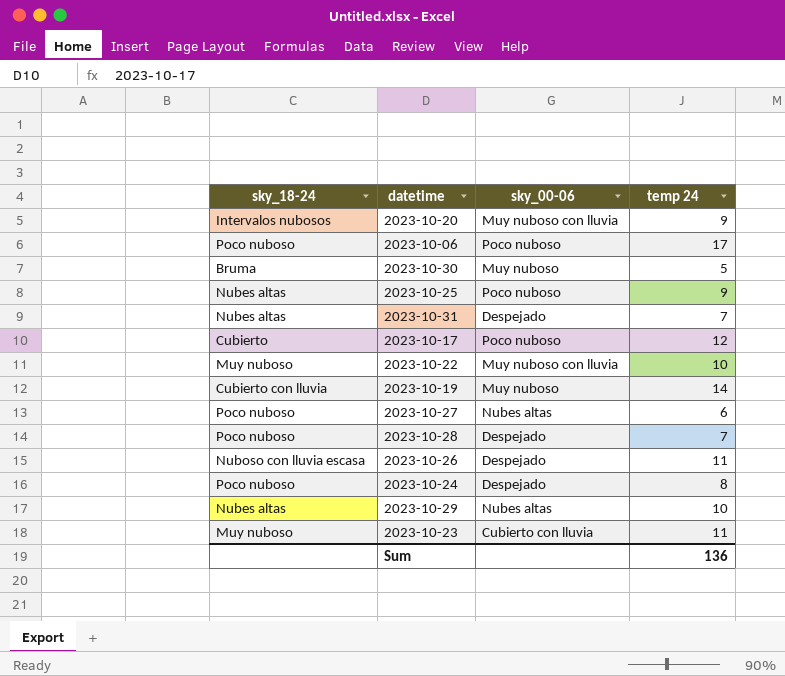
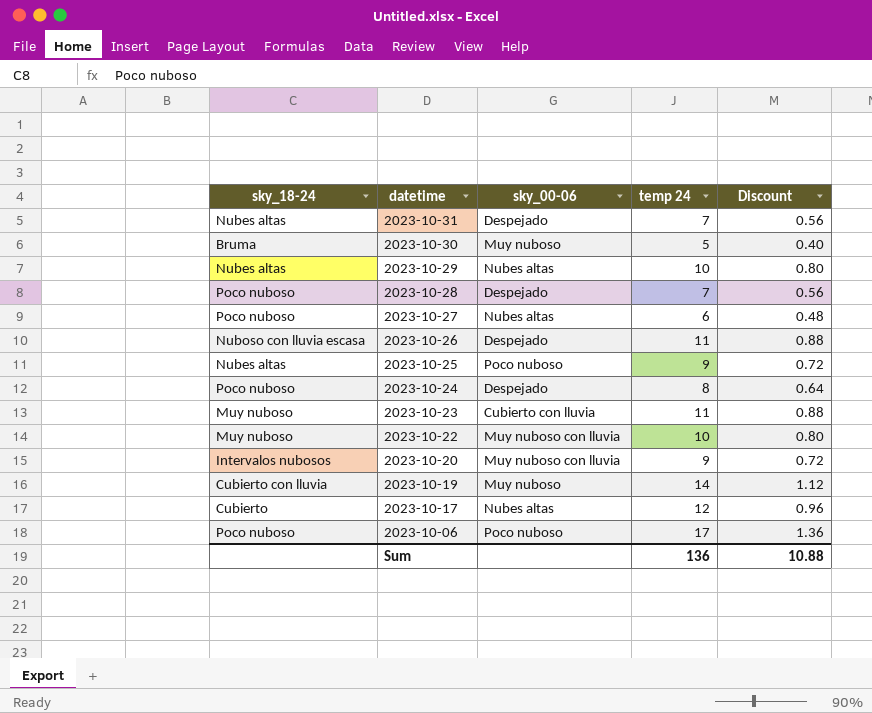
row order: none -> datetime descending
column Discount | formula: none -> [temp 24] * 0.08
2023-10-17 | sky_00-06: Poco nuboso -> Nubes altas

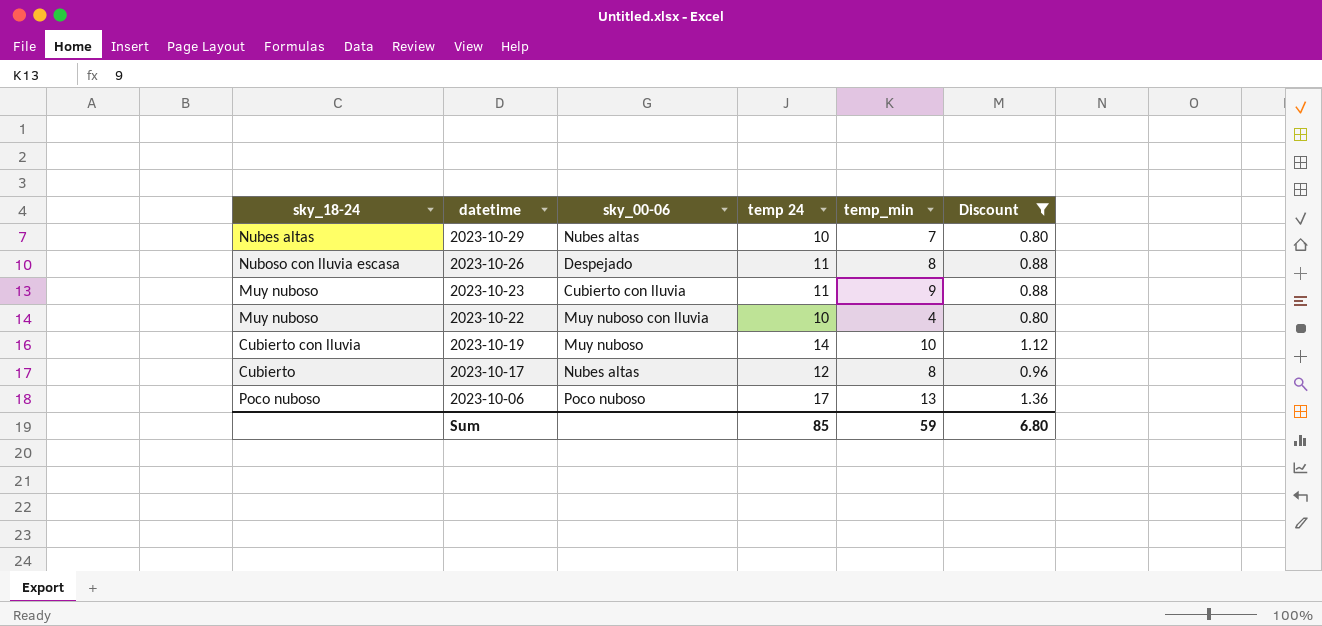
filter: none -> Discount >= 0.80
column temp_min | position: none -> 5
Sum | temp 24: 136 -> 85
Sum | Discount: 10.88 -> 6.80

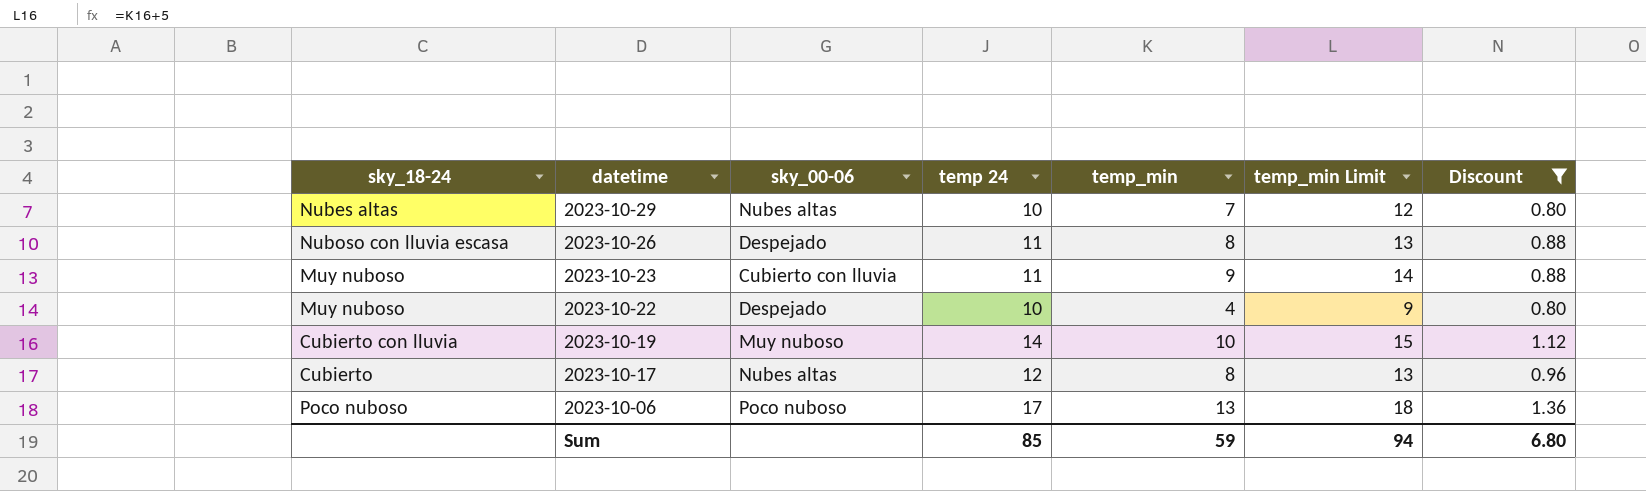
column temp_min Limit | formula: none -> [temp_min] + 5
2023-10-22 | sky_00-06: Muy nuboso con lluvia -> Despejado

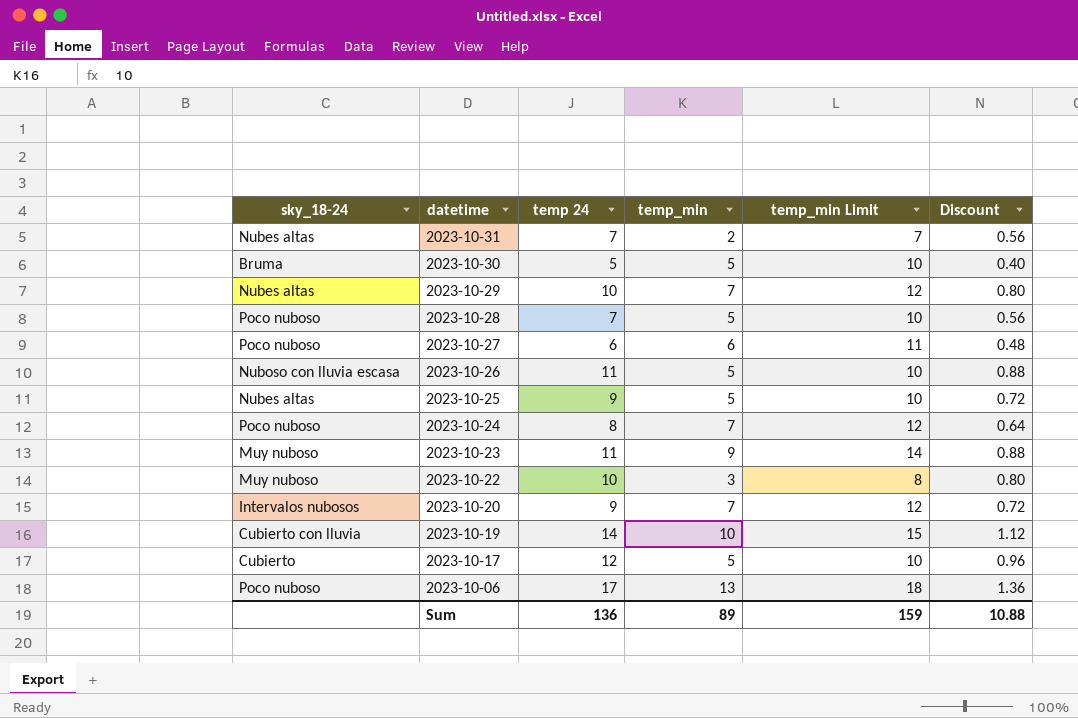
filter: Discount >= 0.80 -> none
column sky_00-06 | position: 3 -> none
2023-10-26 | temp_min: 8 -> 5
2023-10-26 | temp_min Limit: 13 -> 10
2023-10-22 | temp_min: 4 -> 3
2023-10-22 | temp_min Limit: 9 -> 8
2023-10-17 | temp_min: 8 -> 5
2023-10-17 | temp_min Limit: 13 -> 10
Sum | temp 24: 85 -> 136
Sum | temp_min: 59 -> 89
Sum | temp_min Limit: 94 -> 159
Sum | Discount: 6.80 -> 10.88

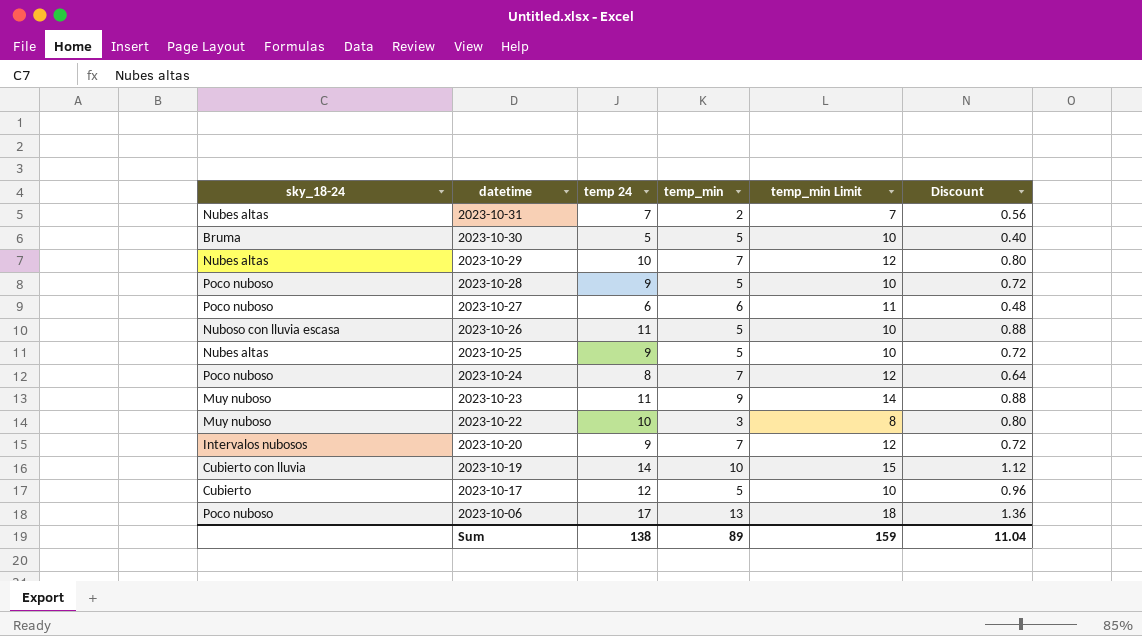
2023-10-28 | temp 24: 7 -> 9
2023-10-28 | Discount: 0.56 -> 0.72
Sum | temp 24: 136 -> 138
Sum | Discount: 10.88 -> 11.04

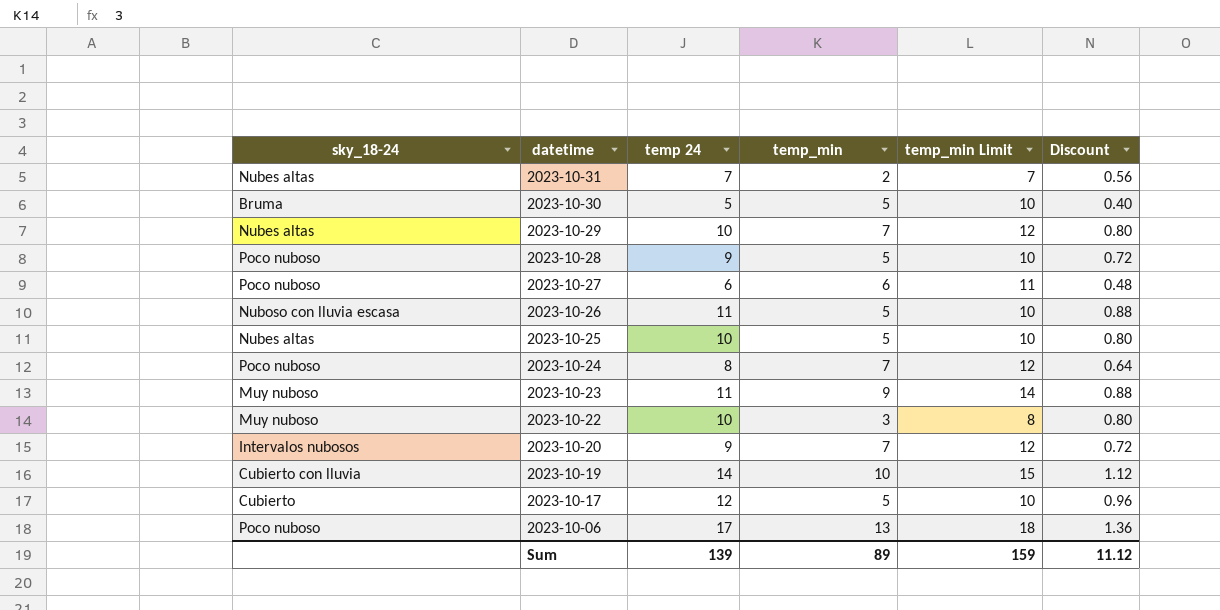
2023-10-25 | temp 24: 9 -> 10
2023-10-25 | Discount: 0.72 -> 0.80
Sum | temp 24: 138 -> 139
Sum | Discount: 11.04 -> 11.12

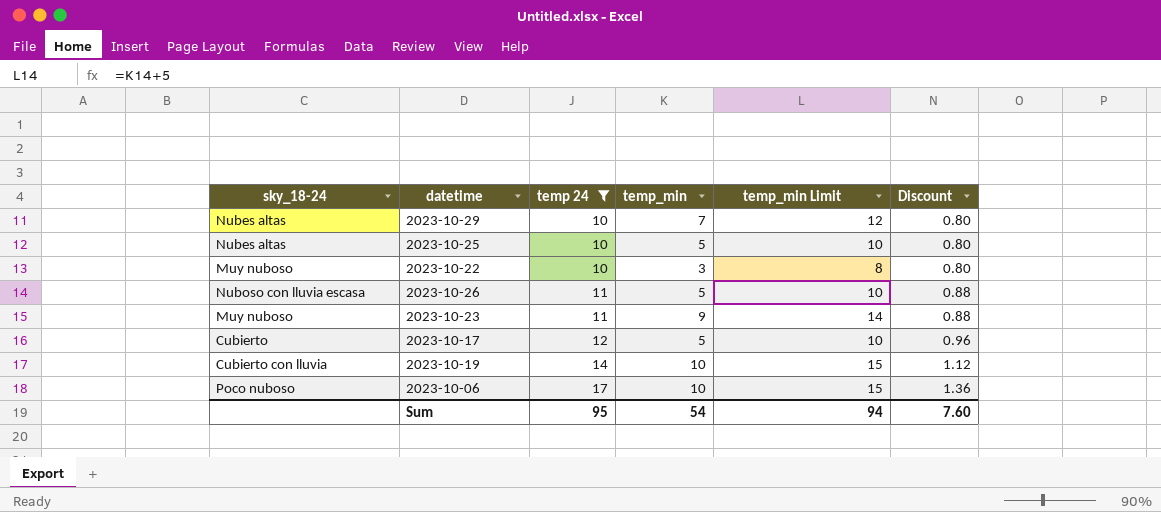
filter: none -> temp 24 >= 10
row order: datetime descending -> temp 24 ascending
2023-10-06 | temp_min: 13 -> 10
2023-10-06 | temp_min Limit: 18 -> 15
Sum | temp 24: 139 -> 95
Sum | temp_min: 89 -> 54
Sum | temp_min Limit: 159 -> 94
Sum | Discount: 11.12 -> 7.60

